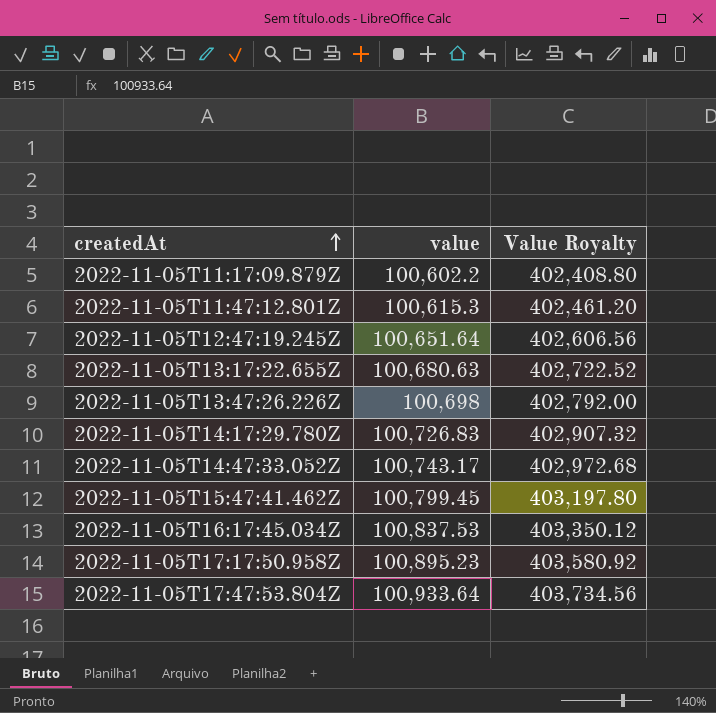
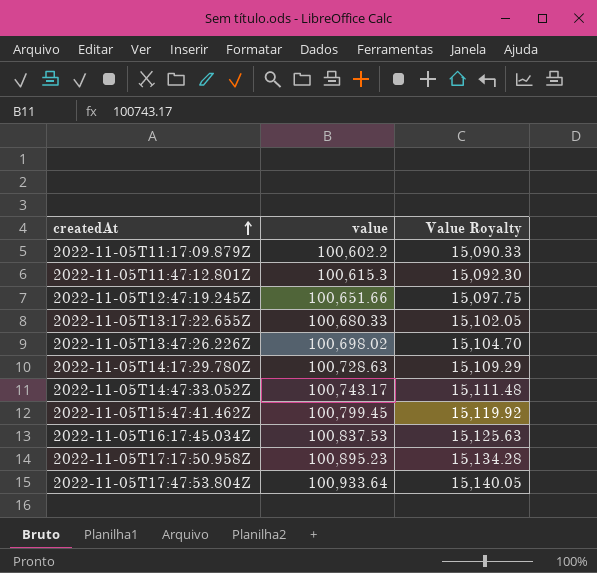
column Value Royalty | formula: [value] * 4 -> [value] * 0.15
2022-11-05T12:47:19.245Z | value: 100,651.64 -> 100,651.66
2022-11-05T13:17:22.655Z | value: 100,680.63 -> 100,680.33
2022-11-05T13:47:26.226Z | value: 100,698 -> 100,698.02
2022-11-05T14:17:29.780Z | value: 100,726.83 -> 100,728.63

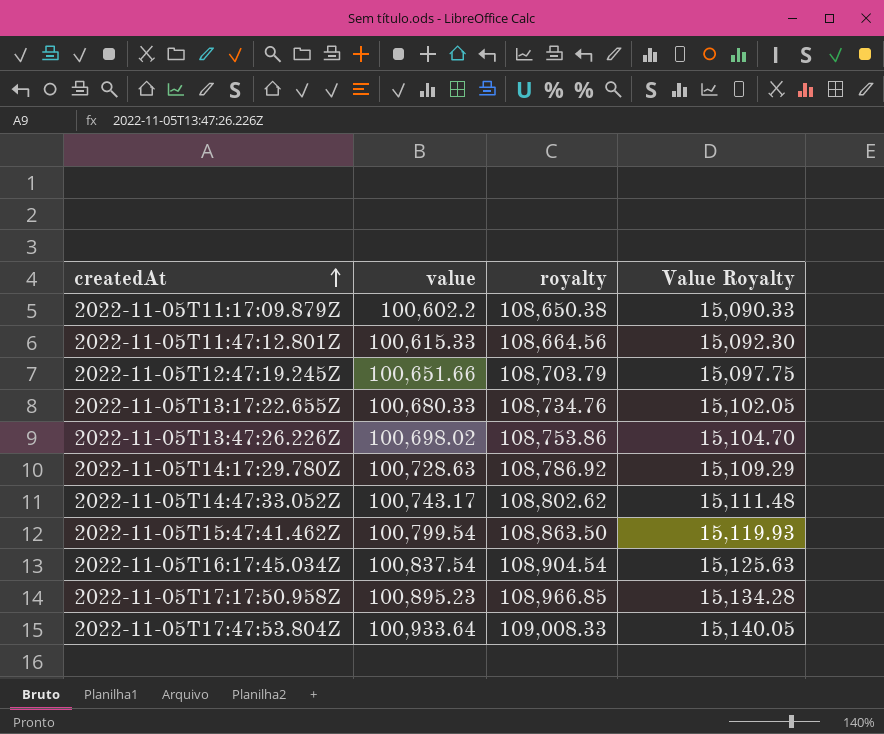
column royalty | formula: none -> [value] * 1.08
2022-11-05T11:47:12.801Z | value: 100,615.3 -> 100,615.33
2022-11-05T15:47:41.462Z | value: 100,799.45 -> 100,799.54
2022-11-05T15:47:41.462Z | Value Royalty: 15,119.92 -> 15,119.93
2022-11-05T16:17:45.034Z | value: 100,837.53 -> 100,837.54

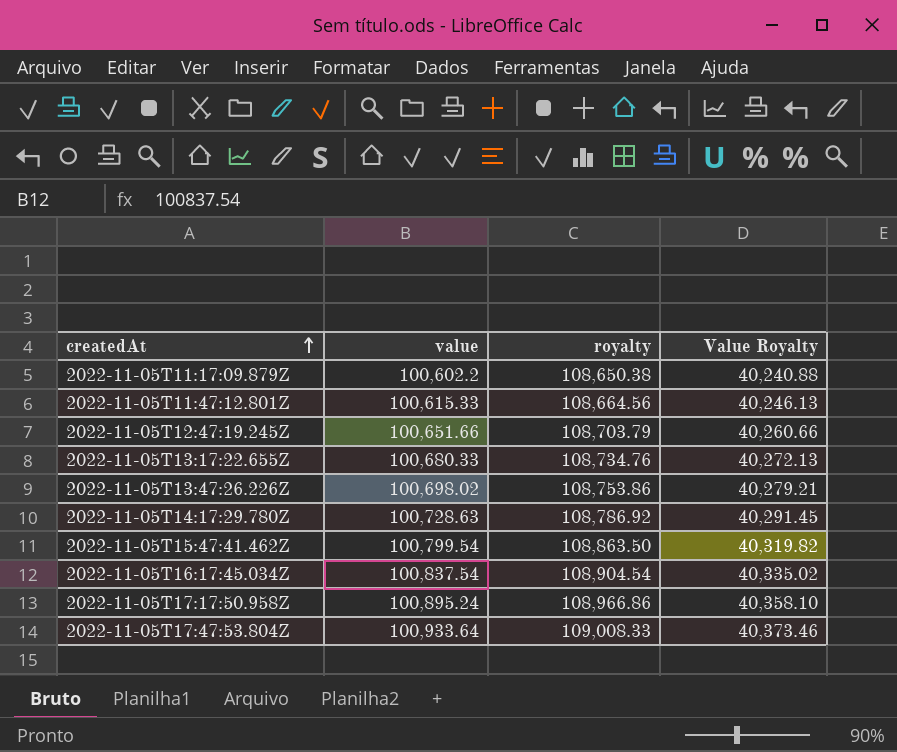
column Value Royalty | formula: [value] * 0.15 -> [value] * 0.4
row 2022-11-05T14:47:33.052Z: 100,743.17 | 108,802.62 | 15,111.48 -> none
2022-11-05T17:17:50.958Z | value: 100,895.23 -> 100,895.24
2022-11-05T17:17:50.958Z | royalty: 108,966.85 -> 108,966.86

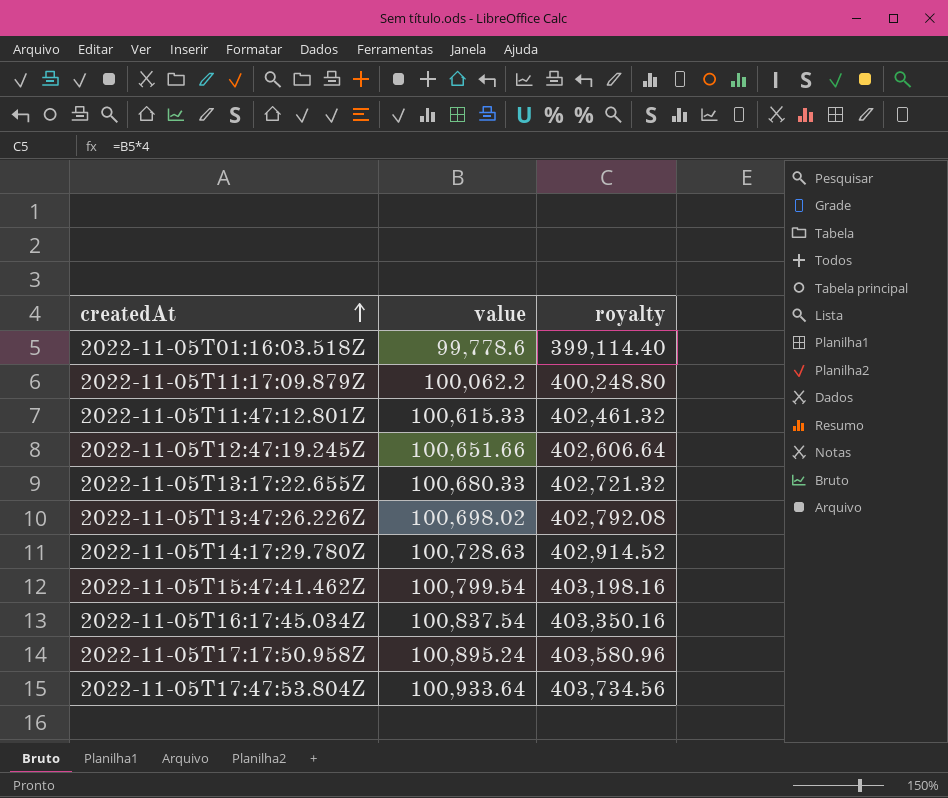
column Value Royalty | formula: [value] * 0.4 -> none
column royalty | formula: [value] * 1.08 -> [value] * 4
row 2022-11-05T01:16:03.518Z: none -> 99,778.6 | 399,114.40
2022-11-05T11:17:09.879Z | value: 100,602.2 -> 100,062.2

